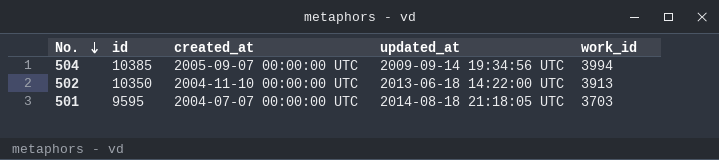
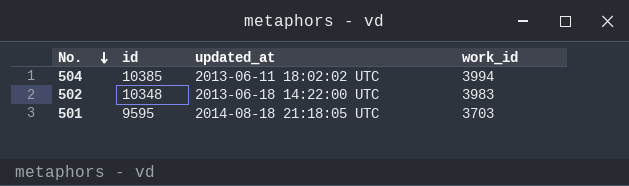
column created_at | position: 3 -> none
504 | updated_at: 2009-09-14 19:34:56 UTC -> 2013-06-11 18:02:02 UTC
502 | id: 10350 -> 10348
502 | work_id: 3913 -> 3983

